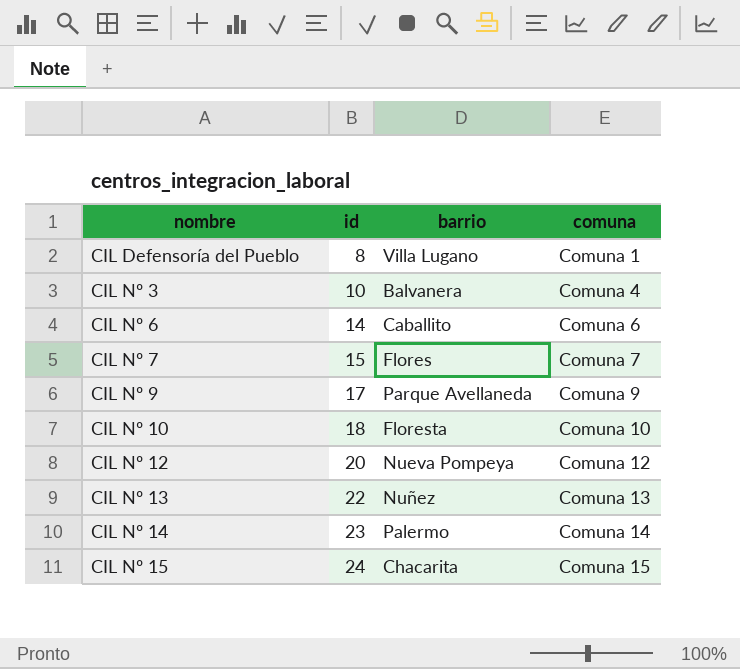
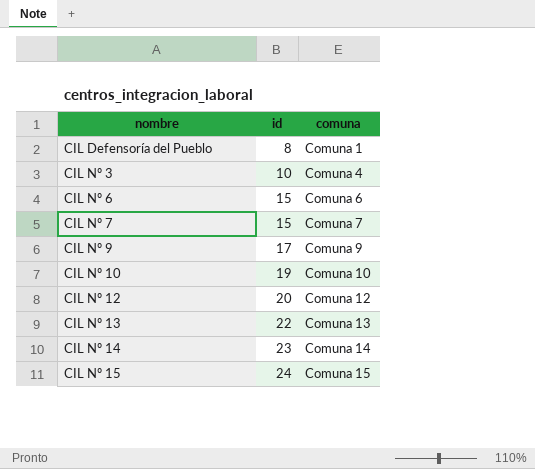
column barrio | position: 3 -> none
CIL Nº 6 | id: 14 -> 15
CIL Nº 10 | id: 18 -> 19

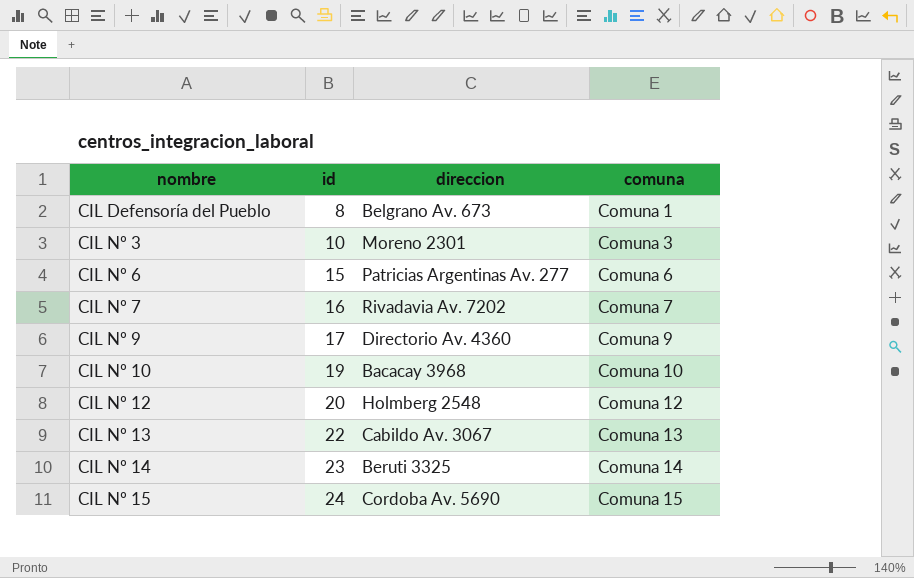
column direccion | position: none -> 3
CIL Nº 3 | comuna: Comuna 4 -> Comuna 3
CIL Nº 7 | id: 15 -> 16

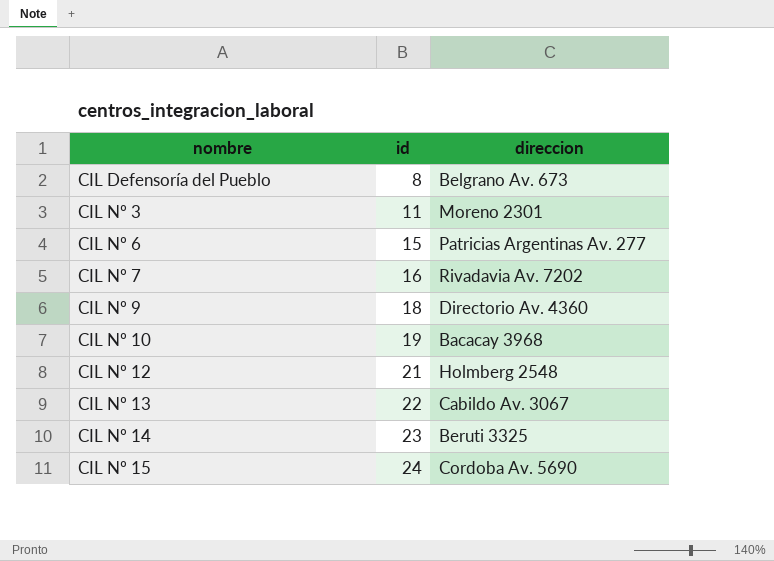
column comuna | position: 4 -> none
CIL Nº 3 | id: 10 -> 11
CIL Nº 9 | id: 17 -> 18
CIL Nº 12 | id: 20 -> 21

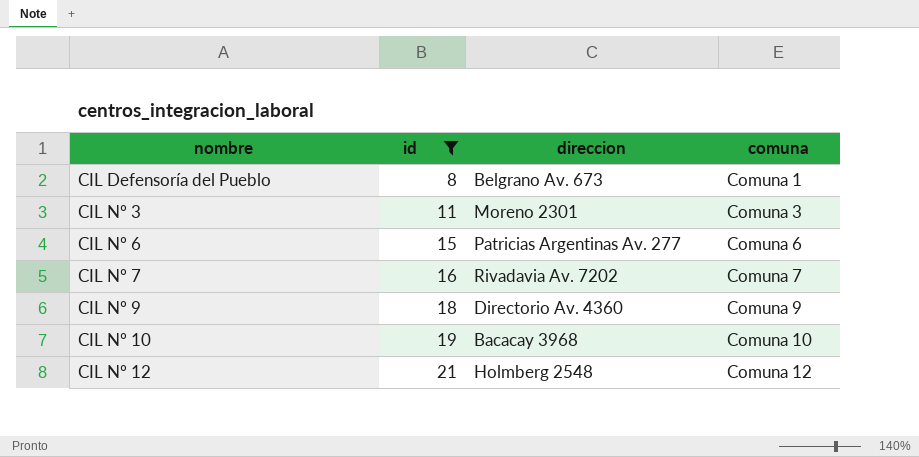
filter: none -> id <= 21
column comuna | position: none -> 4

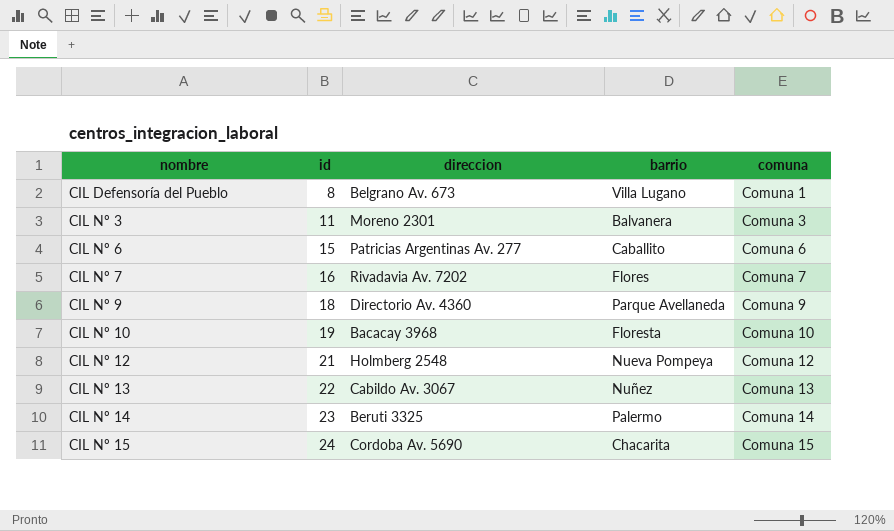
filter: id <= 21 -> none
column barrio | position: none -> 4

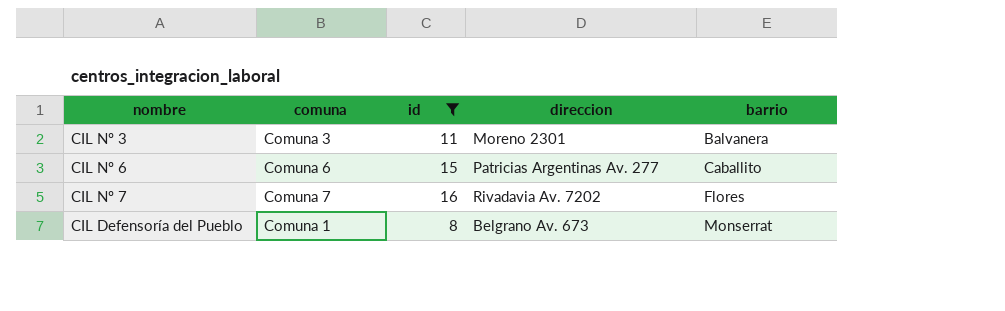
filter: none -> id <= 16
row order: nombre ascending -> barrio ascending
column comuna | position: 5 -> 2
CIL Defensoría del Pueblo | barrio: Villa Lugano -> Monserrat

